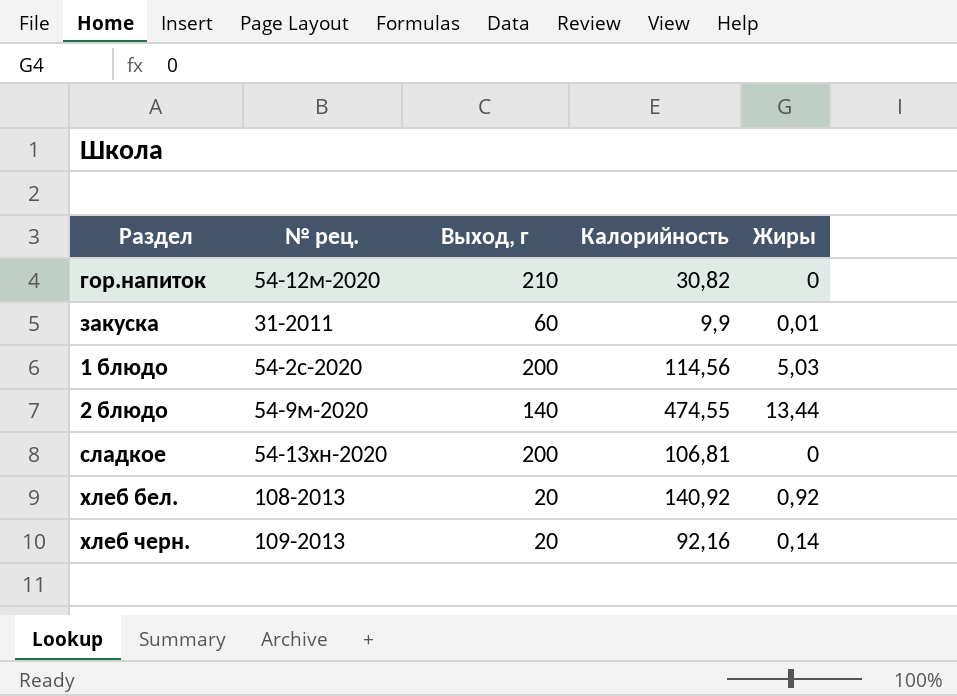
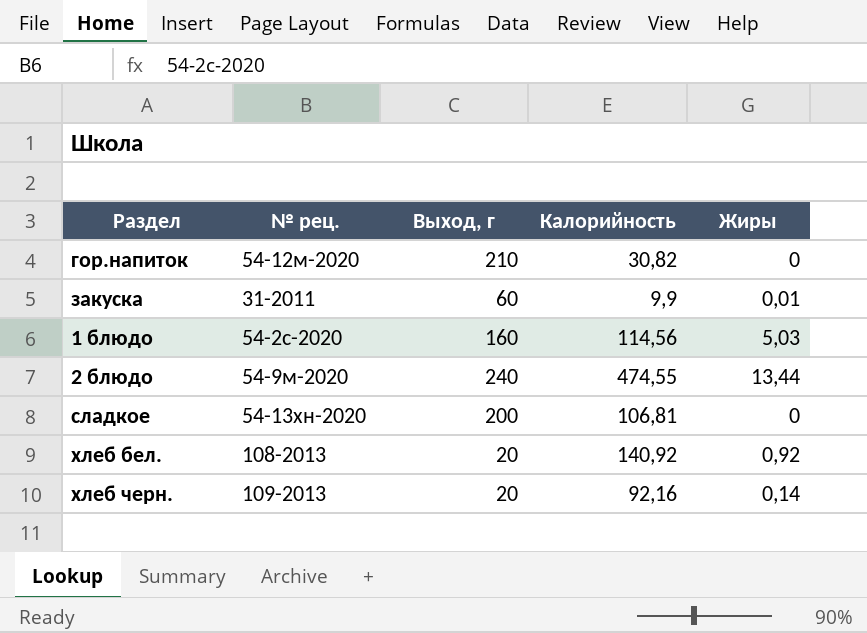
1 блюдо | Выход, г: 200 -> 160
2 блюдо | Выход, г: 140 -> 240

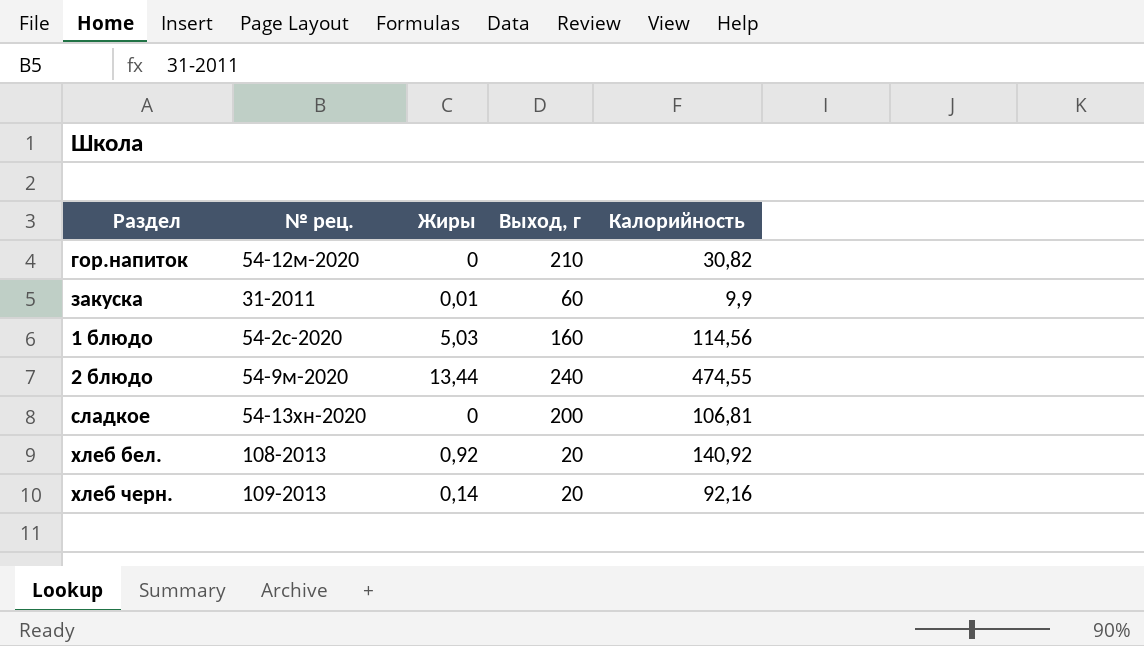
column Жиры | position: 5 -> 3

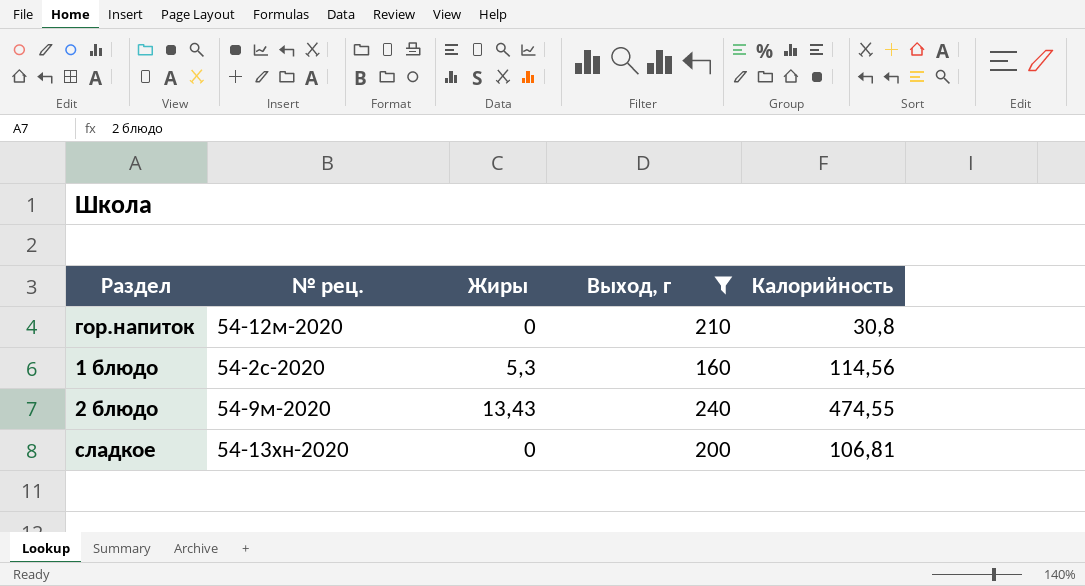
filter: none -> Выход, г >= 160
гор.напиток | Калорийность: 30,82 -> 30,8
1 блюдо | Жиры: 5,03 -> 5,3
2 блюдо | Жиры: 13,44 -> 13,43

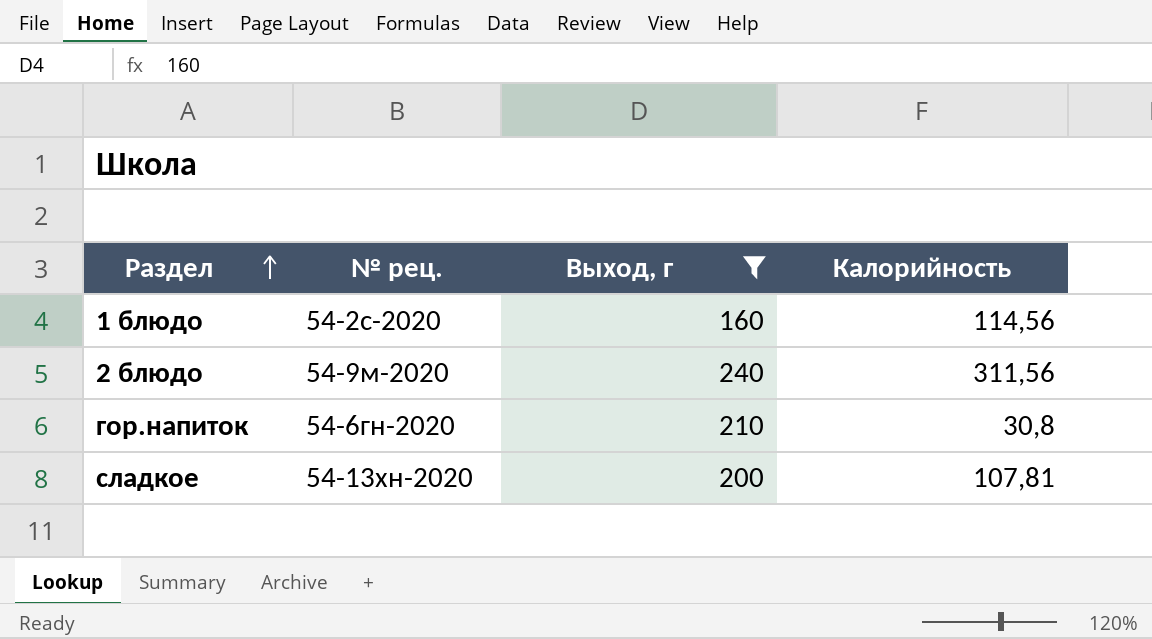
row order: none -> Раздел ascending
column Жиры | position: 3 -> none
2 блюдо | Калорийность: 474,55 -> 311,56
гор.напиток | № рец.: 54-12м-2020 -> 54-6гн-2020
сладкое | Калорийность: 106,81 -> 107,81

